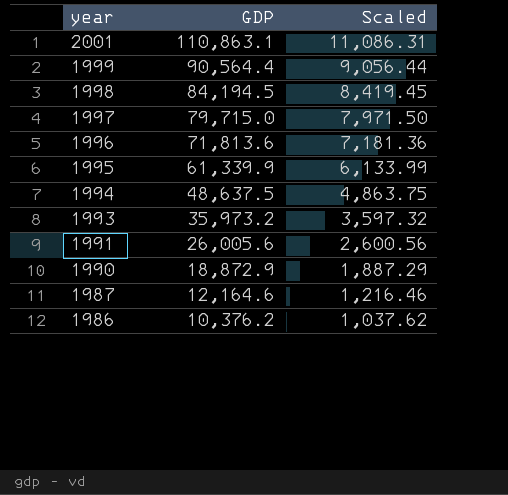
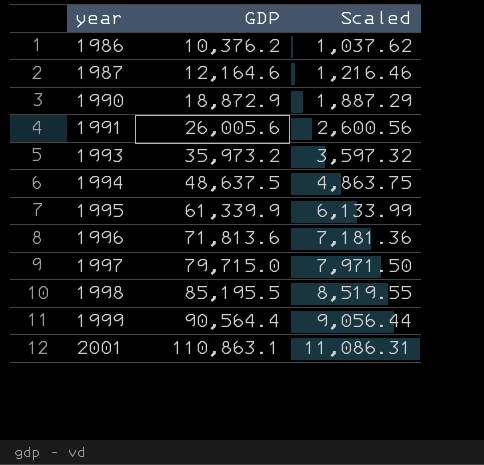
row order: year descending -> year ascending
1998 | GDP: 84,194.5 -> 85,195.5
1998 | Scaled: 8,419.45 -> 8,519.55

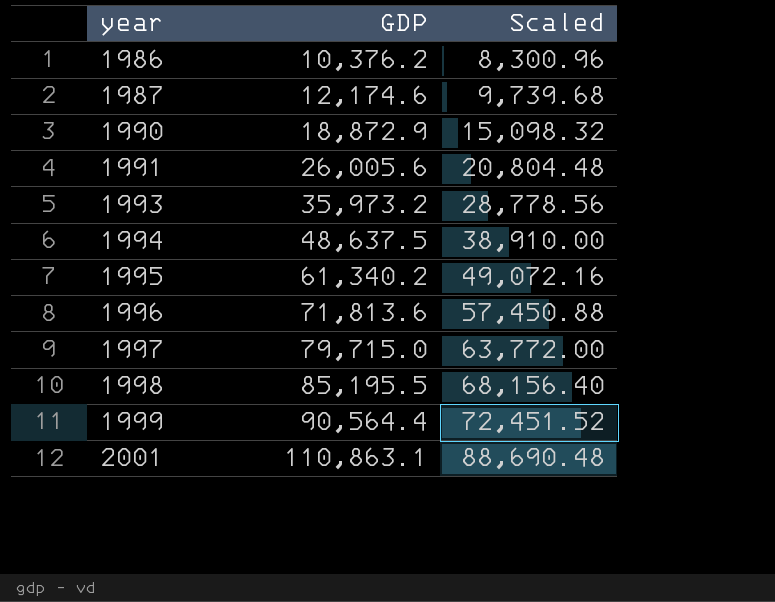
column Scaled | formula: [GDP] * 0.1 -> [GDP] * 0.8
1987 | GDP: 12,164.6 -> 12,174.6
1995 | GDP: 61,339.9 -> 61,340.2

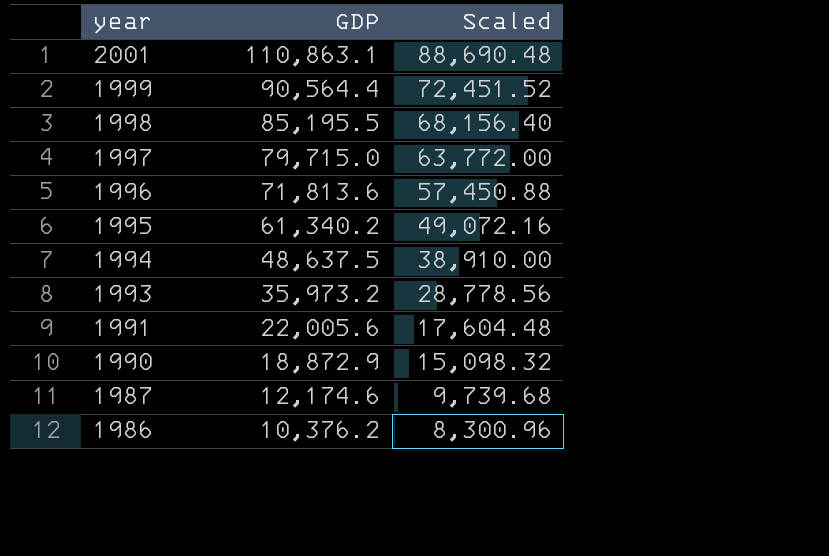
row order: year ascending -> year descending
1991 | GDP: 26,005.6 -> 22,005.6
1991 | Scaled: 20,804.48 -> 17,604.48

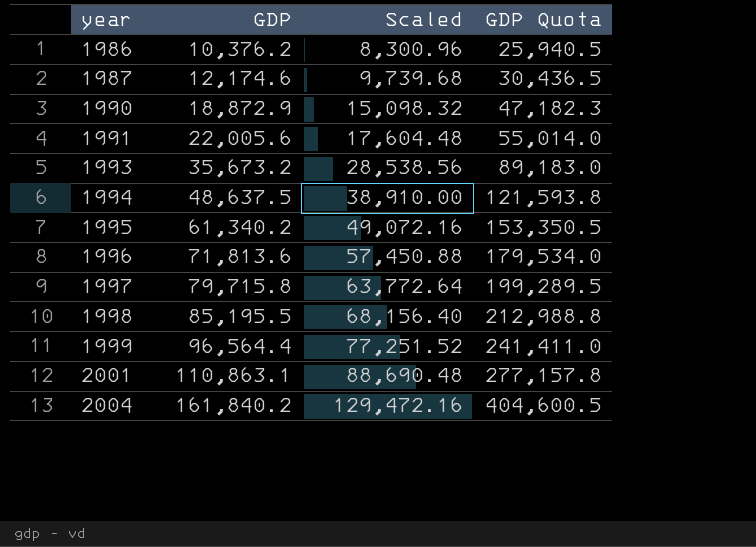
row order: year descending -> year ascending
column GDP Quota | formula: none -> [GDP] * 2.5
1993 | GDP: 35,973.2 -> 35,673.2
1993 | Scaled: 28,778.56 -> 28,538.56
1997 | GDP: 79,715.0 -> 79,715.8
1997 | Scaled: 63,772.00 -> 63,772.64
1999 | GDP: 90,564.4 -> 96,564.4
1999 | Scaled: 72,451.52 -> 77,251.52
row 2004: none -> 161,840.2 | 129,472.16 | 404,600.5

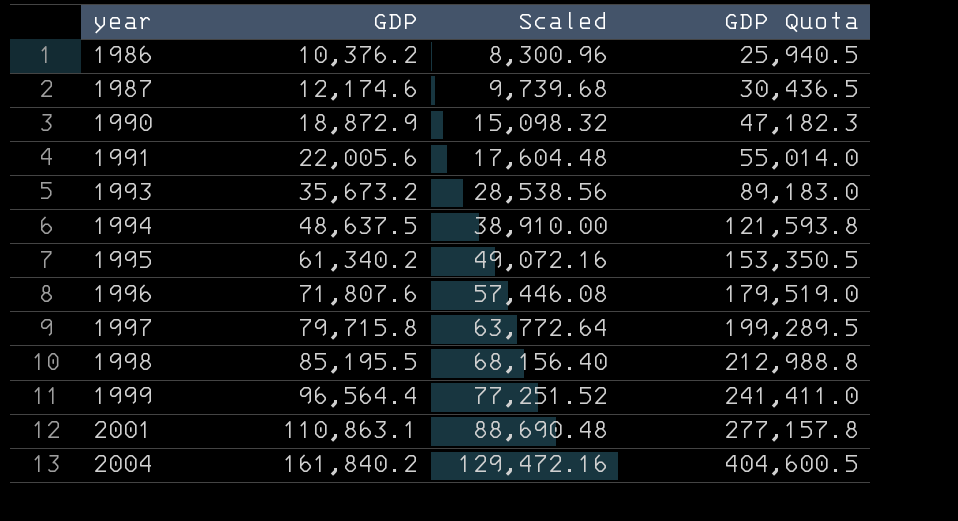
1996 | GDP: 71,813.6 -> 71,807.6
1996 | Scaled: 57,450.88 -> 57,446.08
1996 | GDP Quota: 179,534.0 -> 179,519.0

